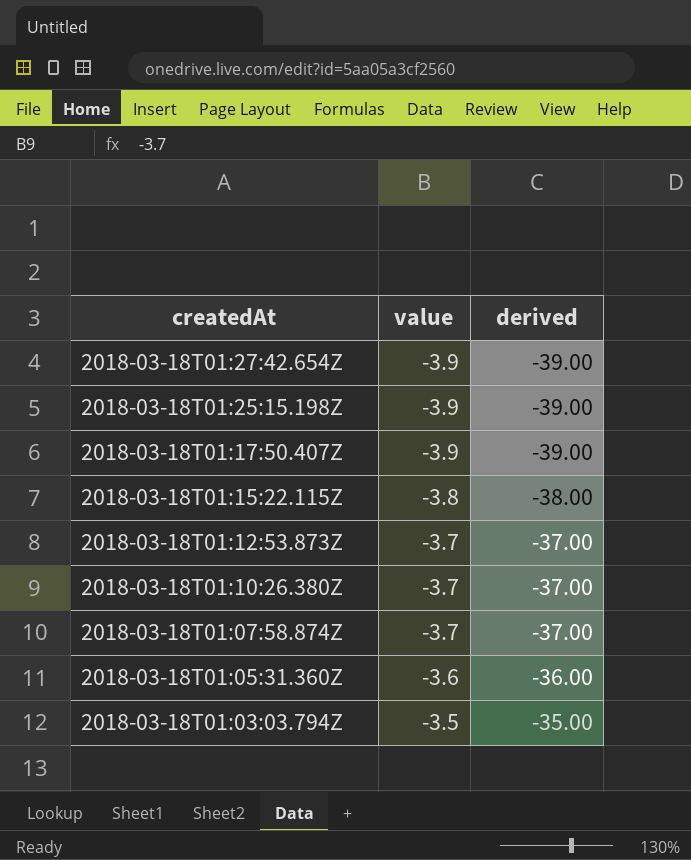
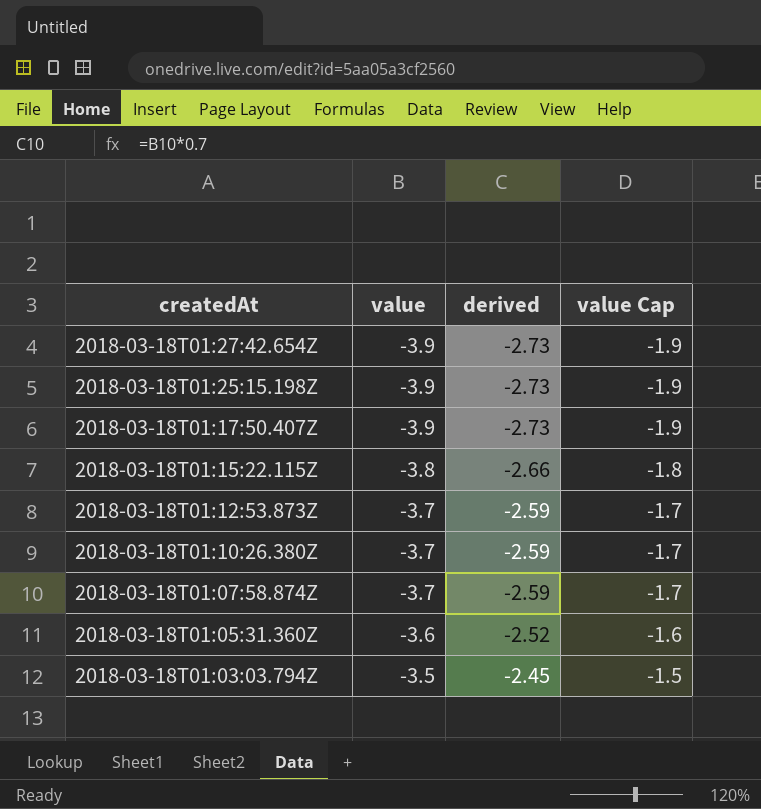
column derived | formula: [value] * 10 -> [value] * 0.7
column value Cap | formula: none -> [value] + 2

